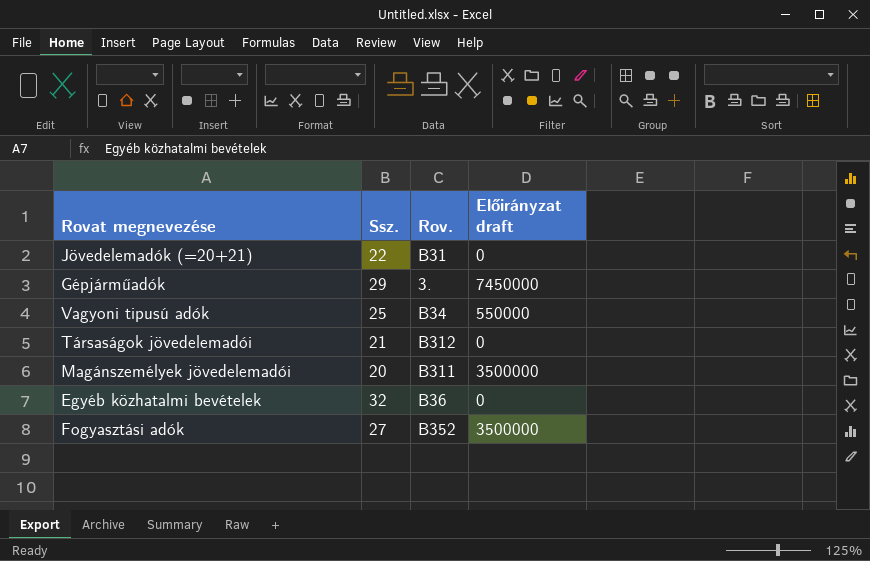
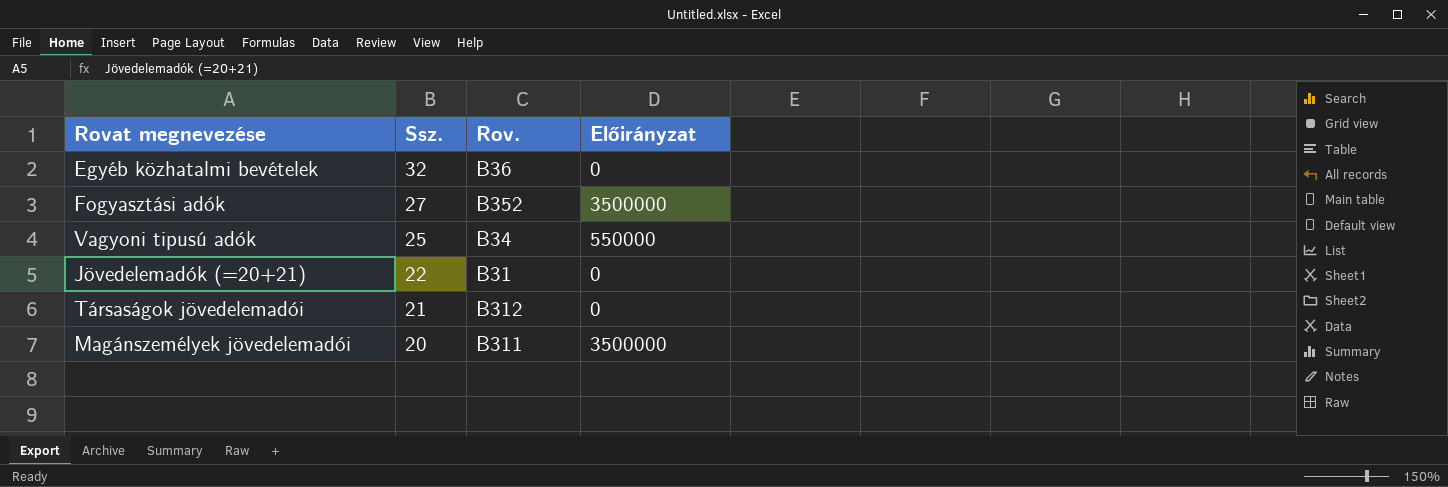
row order: none -> Ssz. descending
column name: Előirányzat draft -> Előirányzat
row Gépjárműadók: 29 | 3. | 7450000 -> none

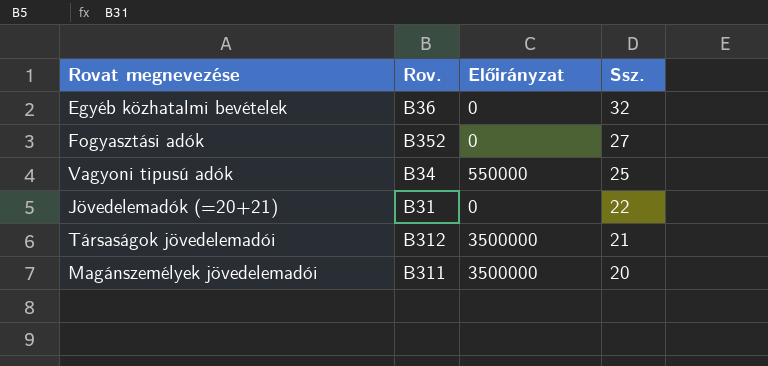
column Ssz. | position: 2 -> 4
Fogyasztási adók | Előirányzat: 3500000 -> 0
Társaságok jövedelemadói | Előirányzat: 0 -> 3500000

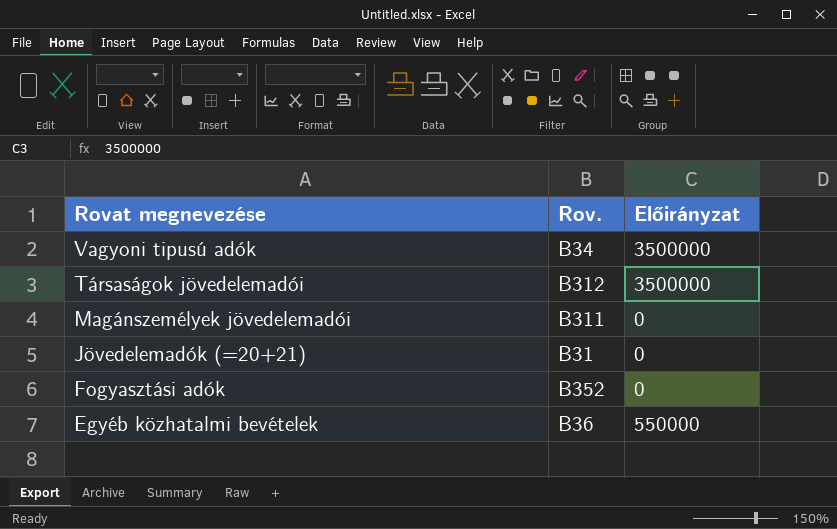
row order: Ssz. descending -> Rovat megnevezése descending
column Ssz. | position: 4 -> none
Vagyoni tipusú adók | Előirányzat: 550000 -> 3500000
Magánszemélyek jövedelemadói | Előirányzat: 3500000 -> 0
Egyéb közhatalmi bevételek | Előirányzat: 0 -> 550000

